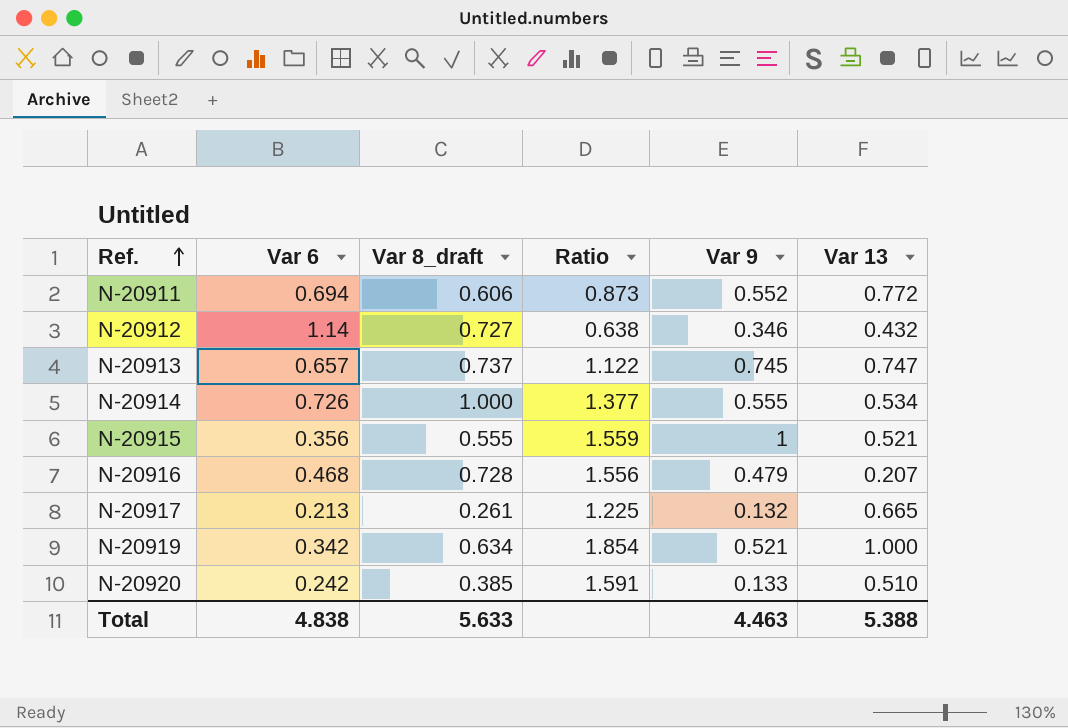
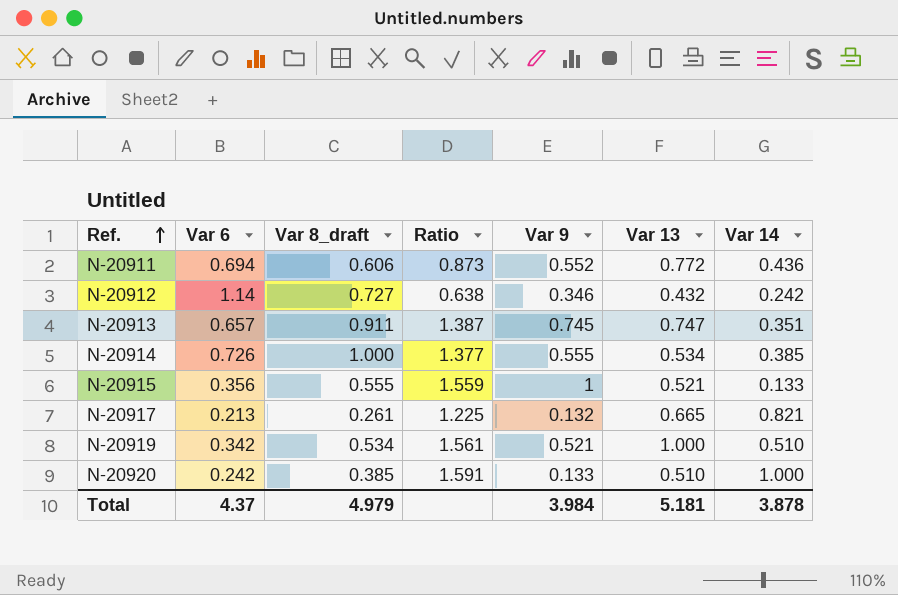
column Var 14 | position: none -> 7
row N-20916: 0.468 | 0.728 | 1.556 | 0.479 | 0.207 -> none
N-20913 | Var 8_draft: 0.737 -> 0.911
N-20913 | Ratio: 1.122 -> 1.387
N-20919 | Var 8_draft: 0.634 -> 0.534
N-20919 | Ratio: 1.854 -> 1.561
Total | Var 6: 4.838 -> 4.37
Total | Var 8_draft: 5.633 -> 4.979
Total | Var 9: 4.463 -> 3.984
Total | Var 13: 5.388 -> 5.181

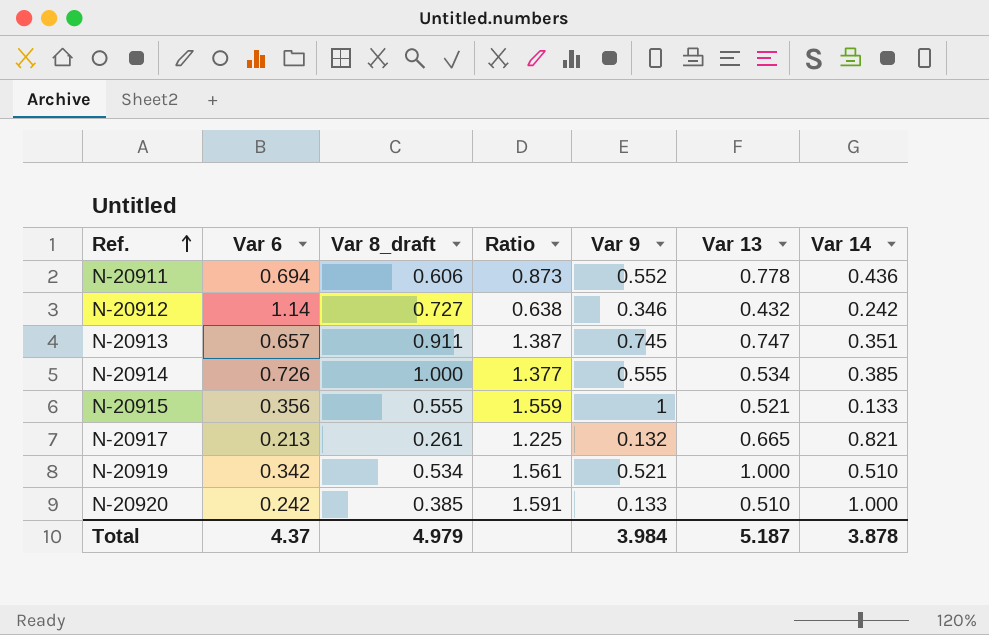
N-20911 | Var 13: 0.772 -> 0.778
Total | Var 13: 5.181 -> 5.187

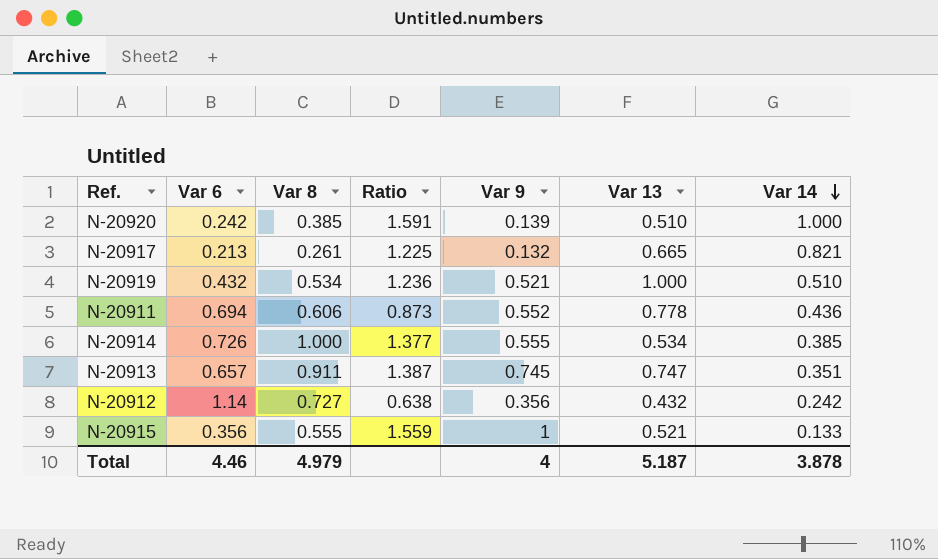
row order: Ref. ascending -> Var 14 descending
column name: Var 8_draft -> Var 8
N-20920 | Var 9: 0.133 -> 0.139
N-20919 | Var 6: 0.342 -> 0.432
N-20919 | Ratio: 1.561 -> 1.236
N-20912 | Var 9: 0.346 -> 0.356
Total | Var 6: 4.37 -> 4.46
Total | Var 9: 3.984 -> 4

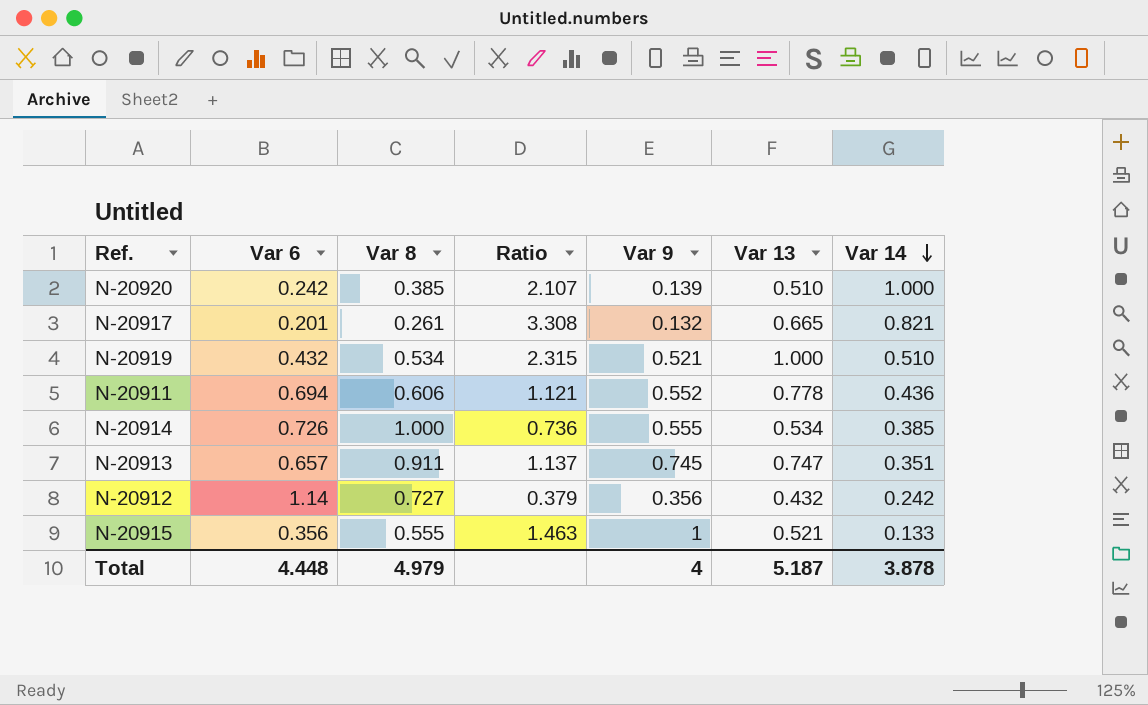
column Ratio | formula: [Var 8] / [Var 6] -> [Var 13] / [Var 6]
N-20917 | Var 6: 0.213 -> 0.201
Total | Var 6: 4.46 -> 4.448

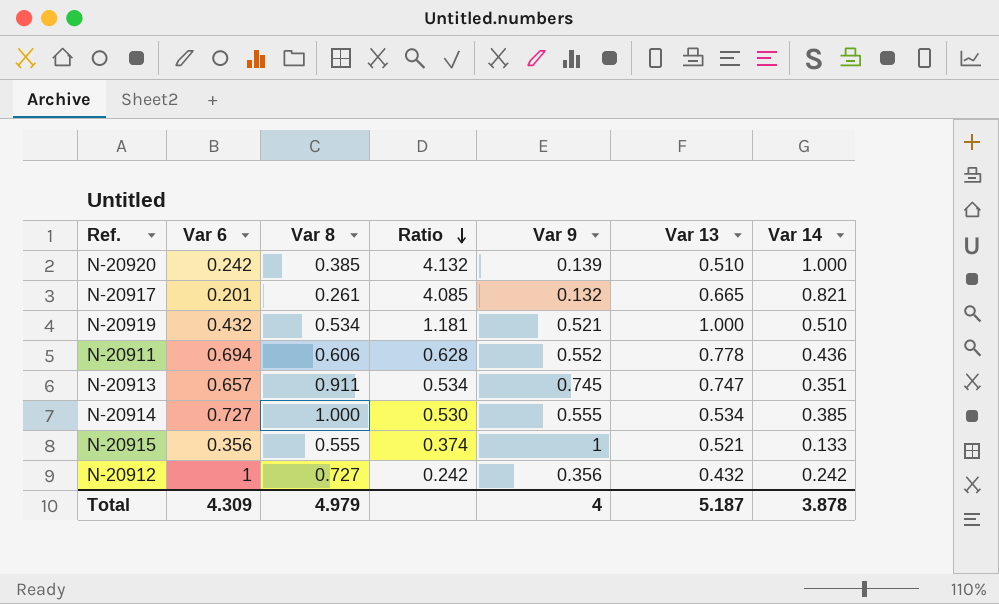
row order: Var 14 descending -> Ratio descending
column Ratio | formula: [Var 13] / [Var 6] -> [Var 14] / [Var 6]
N-20914 | Var 6: 0.726 -> 0.727
N-20912 | Var 6: 1.14 -> 1
Total | Var 6: 4.448 -> 4.309

